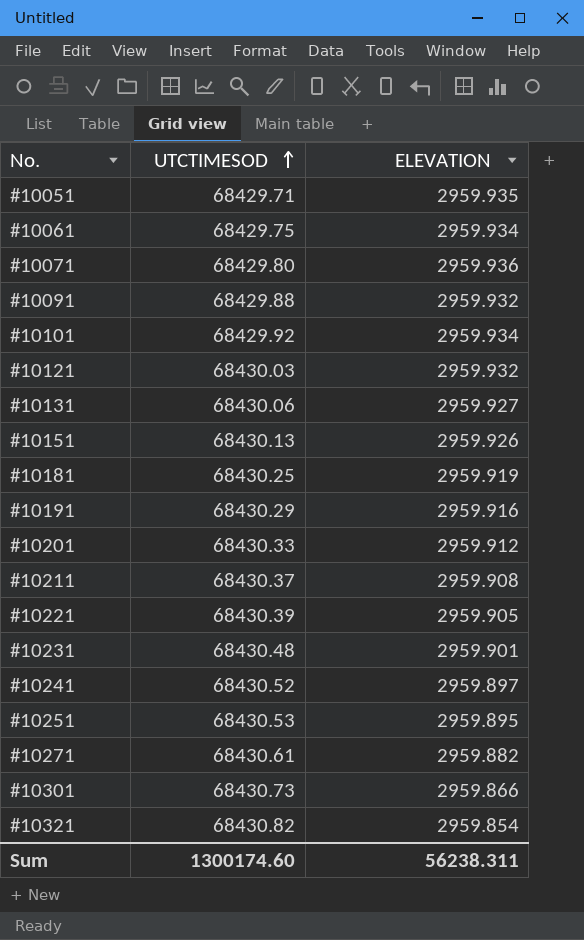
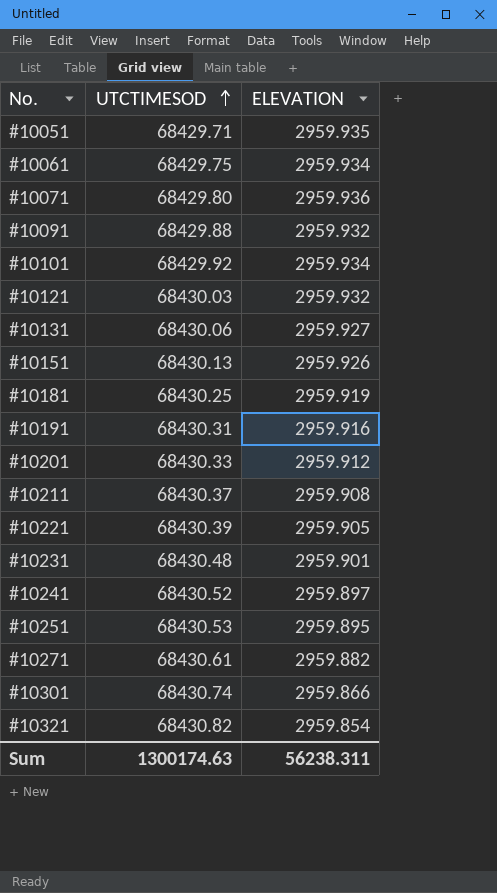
#10191 | UTCTIMESOD: 68430.29 -> 68430.31
#10301 | UTCTIMESOD: 68430.73 -> 68430.74
Sum | UTCTIMESOD: 1300174.60 -> 1300174.63

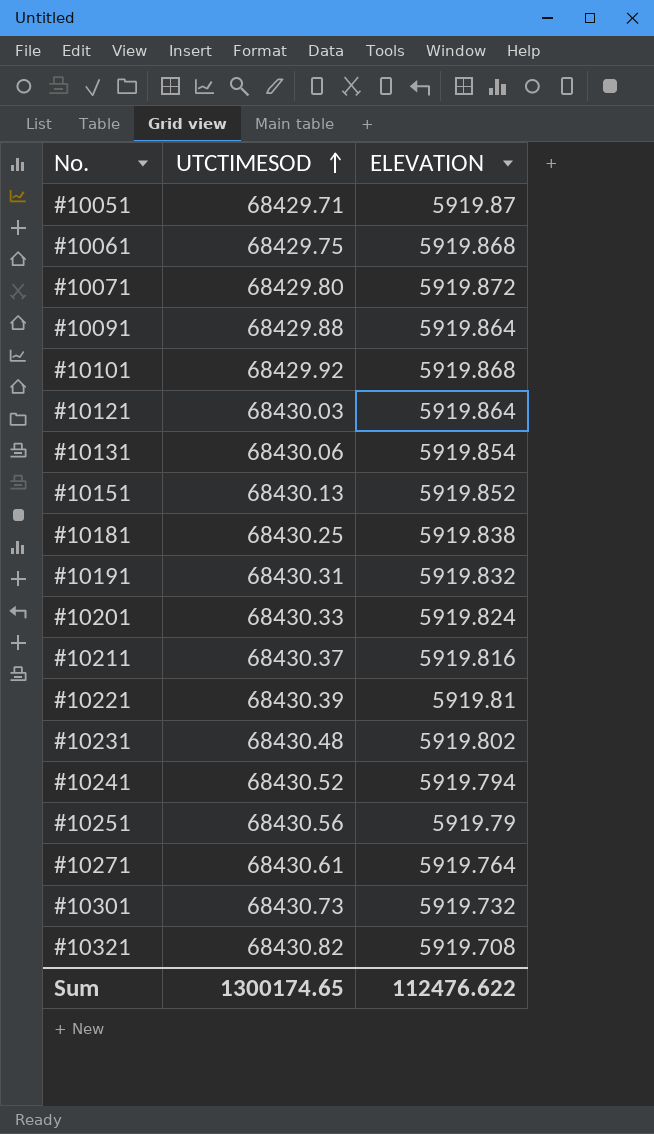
#10051 | ELEVATION: 2959.935 -> 5919.87
#10061 | ELEVATION: 2959.934 -> 5919.868
#10071 | ELEVATION: 2959.936 -> 5919.872
#10091 | ELEVATION: 2959.932 -> 5919.864
#10101 | ELEVATION: 2959.934 -> 5919.868
#10121 | ELEVATION: 2959.932 -> 5919.864
#10131 | ELEVATION: 2959.927 -> 5919.854
#10151 | ELEVATION: 2959.926 -> 5919.852
#10181 | ELEVATION: 2959.919 -> 5919.838
#10191 | ELEVATION: 2959.916 -> 5919.832
#10201 | ELEVATION: 2959.912 -> 5919.824
#10211 | ELEVATION: 2959.908 -> 5919.816
#10221 | ELEVATION: 2959.905 -> 5919.81
#10231 | ELEVATION: 2959.901 -> 5919.802
#10241 | ELEVATION: 2959.897 -> 5919.794
#10251 | UTCTIMESOD: 68430.53 -> 68430.56
#10251 | ELEVATION: 2959.895 -> 5919.79
#10271 | ELEVATION: 2959.882 -> 5919.764
#10301 | UTCTIMESOD: 68430.74 -> 68430.73
#10301 | ELEVATION: 2959.866 -> 5919.732
#10321 | ELEVATION: 2959.854 -> 5919.708
Sum | UTCTIMESOD: 1300174.63 -> 1300174.65
Sum | ELEVATION: 56238.311 -> 112476.622

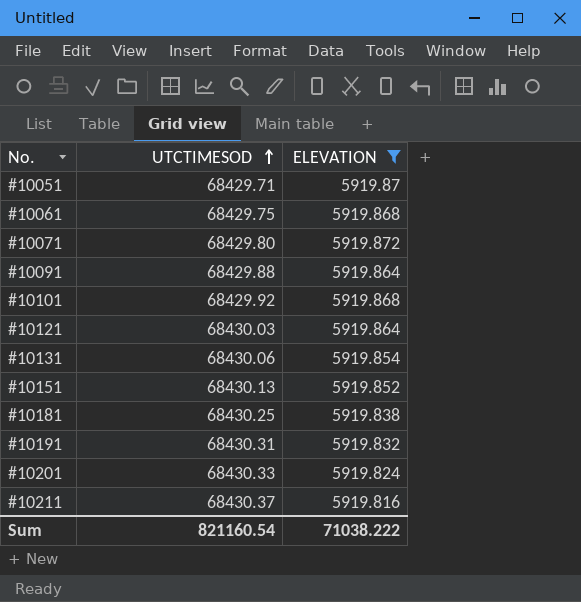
filter: none -> ELEVATION >= 5919.816
Sum | UTCTIMESOD: 1300174.65 -> 821160.54
Sum | ELEVATION: 112476.622 -> 71038.222

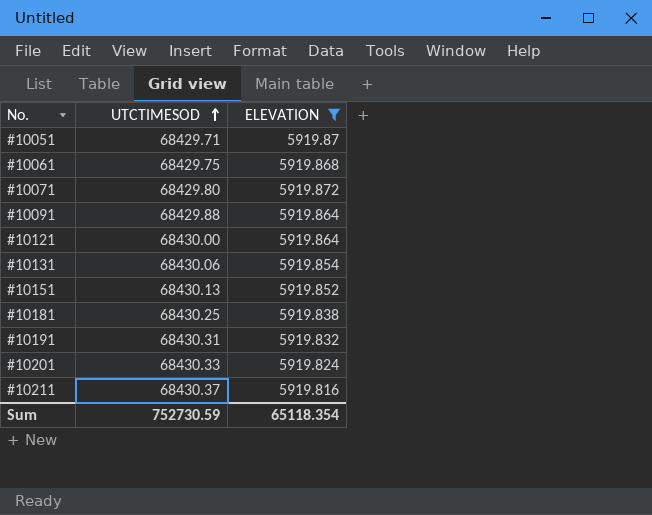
row #10101: 68429.92 | 5919.868 -> none
#10121 | UTCTIMESOD: 68430.03 -> 68430.00
Sum | UTCTIMESOD: 821160.54 -> 752730.59
Sum | ELEVATION: 71038.222 -> 65118.354

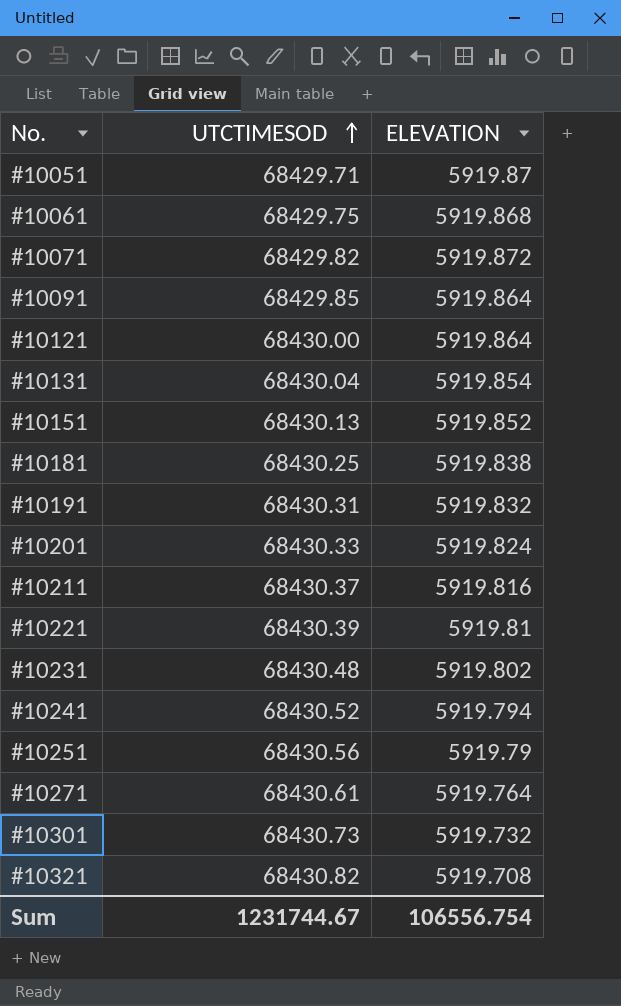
filter: ELEVATION >= 5919.816 -> none
#10071 | UTCTIMESOD: 68429.80 -> 68429.82
#10091 | UTCTIMESOD: 68429.88 -> 68429.85
#10131 | UTCTIMESOD: 68430.06 -> 68430.04
Sum | UTCTIMESOD: 752730.59 -> 1231744.67
Sum | ELEVATION: 65118.354 -> 106556.754

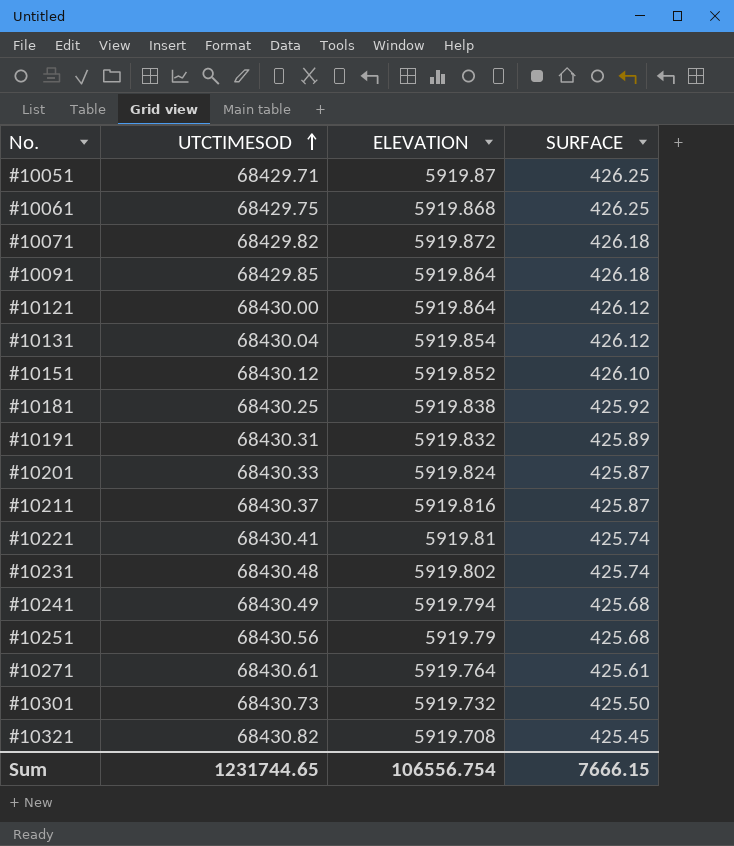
column SURFACE | position: none -> 4
#10151 | UTCTIMESOD: 68430.13 -> 68430.12
#10221 | UTCTIMESOD: 68430.39 -> 68430.41
#10241 | UTCTIMESOD: 68430.52 -> 68430.49
Sum | UTCTIMESOD: 1231744.67 -> 1231744.65

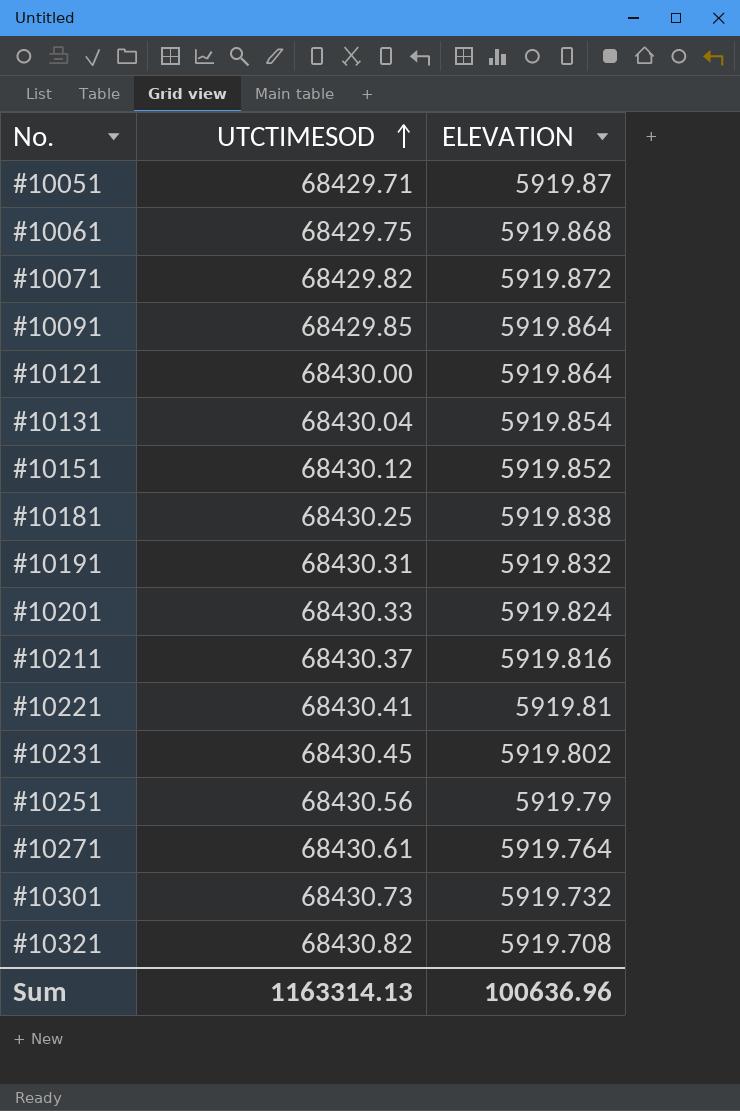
column SURFACE | position: 4 -> none
row #10241: 68430.49 | 5919.794 | 425.68 -> none
#10231 | UTCTIMESOD: 68430.48 -> 68430.45
Sum | UTCTIMESOD: 1231744.65 -> 1163314.13
Sum | ELEVATION: 106556.754 -> 100636.96

